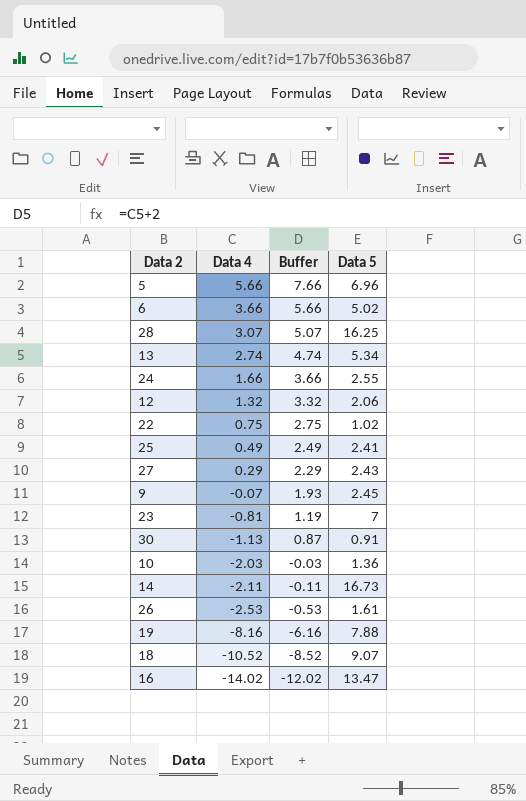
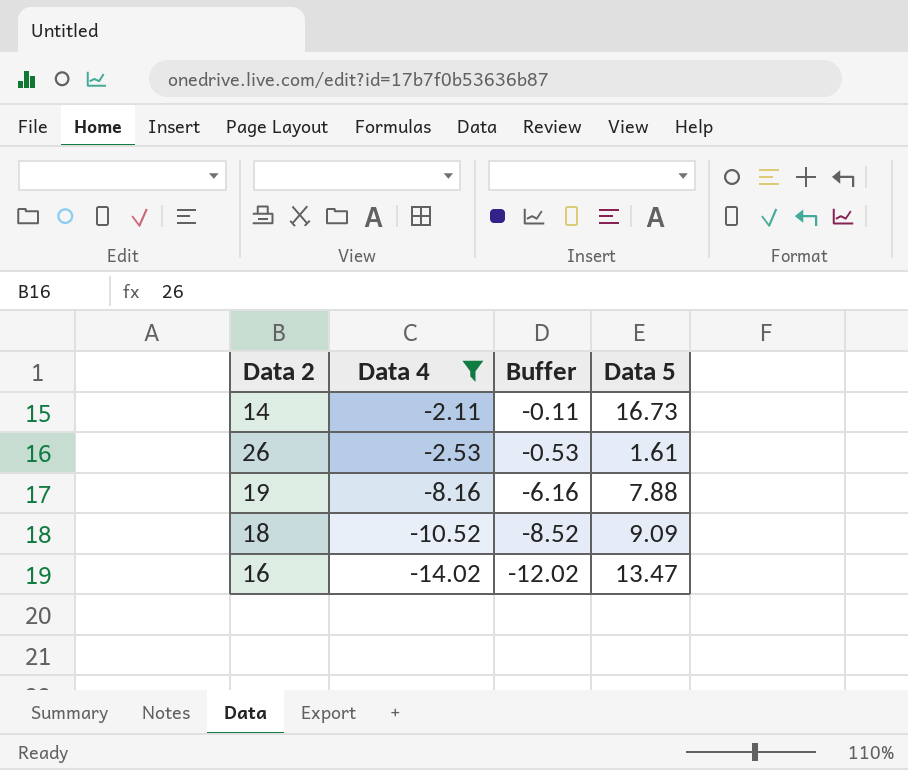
filter: none -> Data 4 <= -2.11
18 | Data 5: 9.07 -> 9.09

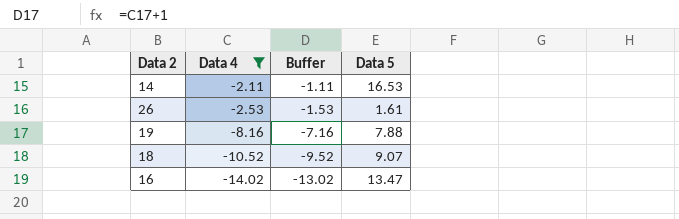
column Buffer | formula: [Data 4] + 2 -> [Data 4] + 1
14 | Data 5: 16.73 -> 16.53
18 | Data 5: 9.09 -> 9.07

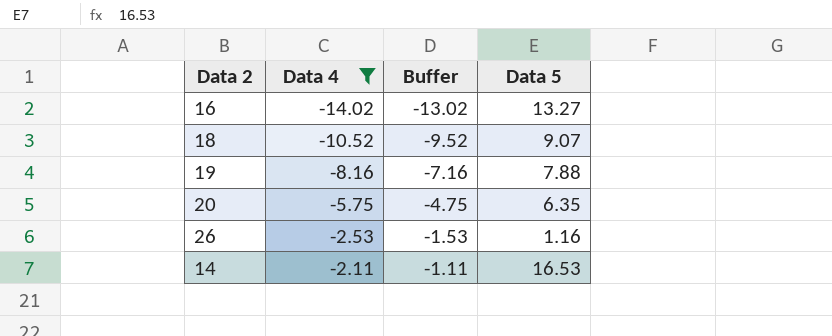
row order: Data 4 descending -> Data 4 ascending
16 | Data 5: 13.47 -> 13.27
row 20: none -> -5.75 | -4.75 | 6.35
26 | Data 5: 1.61 -> 1.16

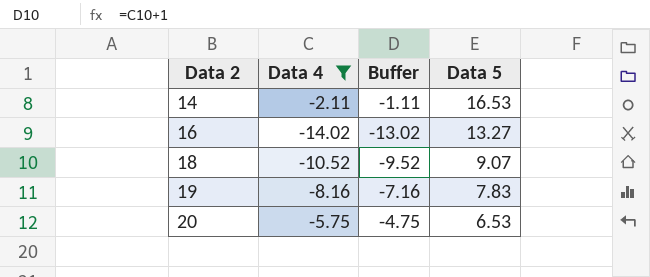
row order: Data 4 ascending -> Data 2 ascending
row 26: -2.53 | -1.53 | 1.16 -> none
19 | Data 5: 7.88 -> 7.83
20 | Data 5: 6.35 -> 6.53

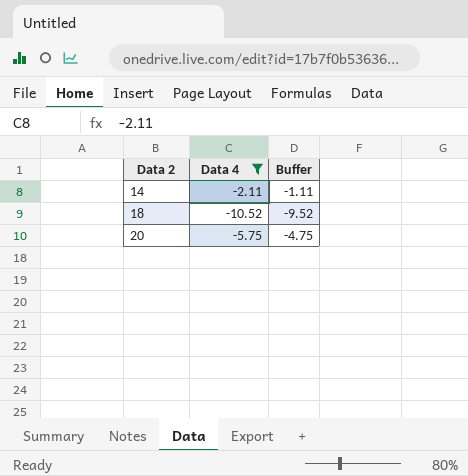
column Data 5 | position: 4 -> none
row 16: -14.02 | -13.02 | 13.27 -> none
row 19: -8.16 | -7.16 | 7.83 -> none

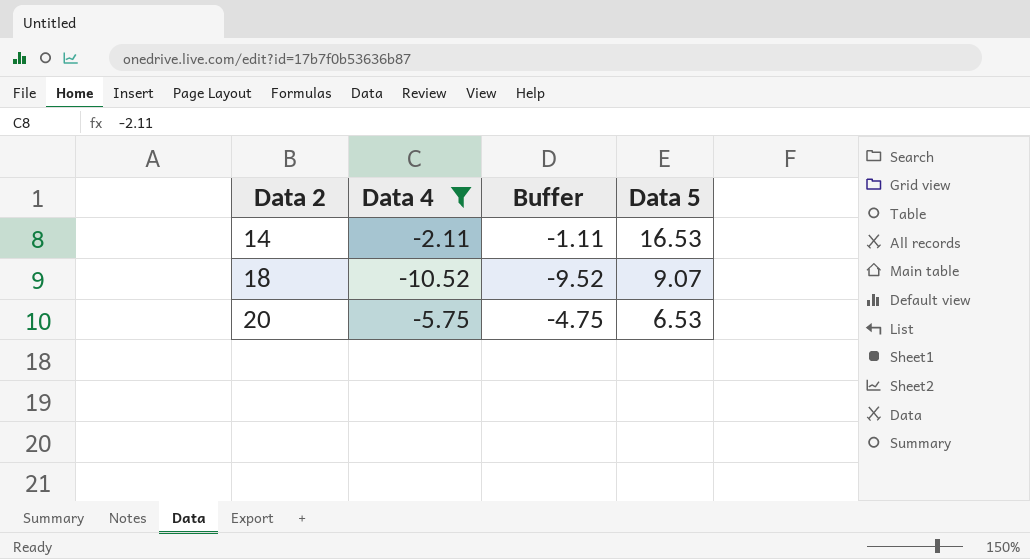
column Data 5 | position: none -> 4

